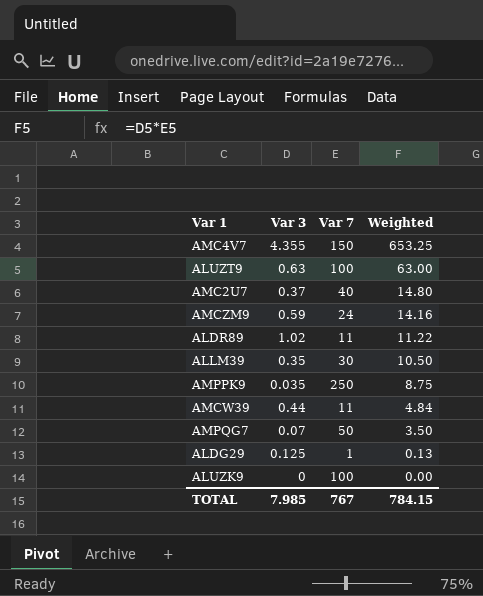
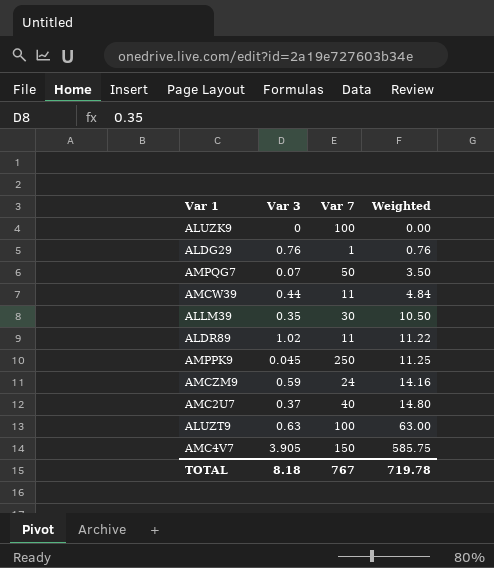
row order: Weighted descending -> Weighted ascending
ALDG29 | Var 3: 0.125 -> 0.76
ALDG29 | Weighted: 0.13 -> 0.76
AMPPK9 | Var 3: 0.035 -> 0.045
AMPPK9 | Weighted: 8.75 -> 11.25
AMC4V7 | Var 3: 4.355 -> 3.905
AMC4V7 | Weighted: 653.25 -> 585.75
TOTAL | Var 3: 7.985 -> 8.18
TOTAL | Weighted: 784.15 -> 719.78

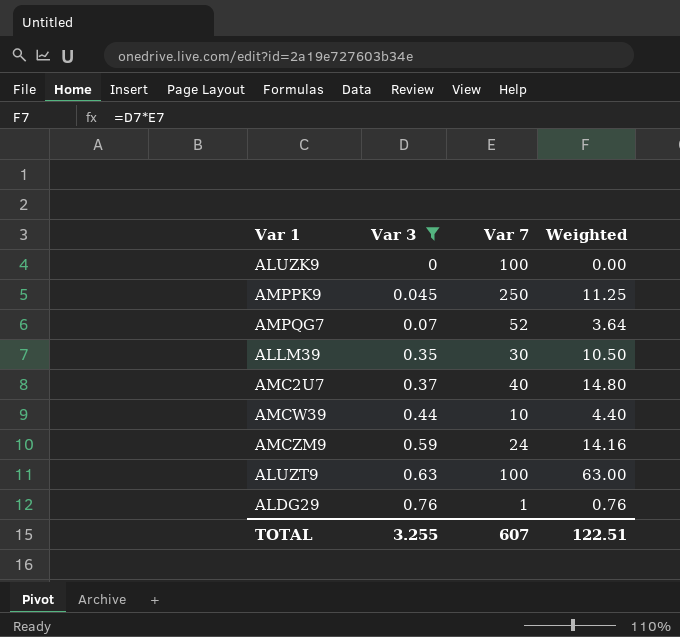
filter: none -> Var 3 <= 0.76
row order: Weighted ascending -> Var 3 ascending
AMPQG7 | Var 7: 50 -> 52
AMPQG7 | Weighted: 3.50 -> 3.64
AMCW39 | Var 7: 11 -> 10
AMCW39 | Weighted: 4.84 -> 4.40
TOTAL | Var 3: 8.18 -> 3.255
TOTAL | Var 7: 767 -> 607
TOTAL | Weighted: 719.78 -> 122.51

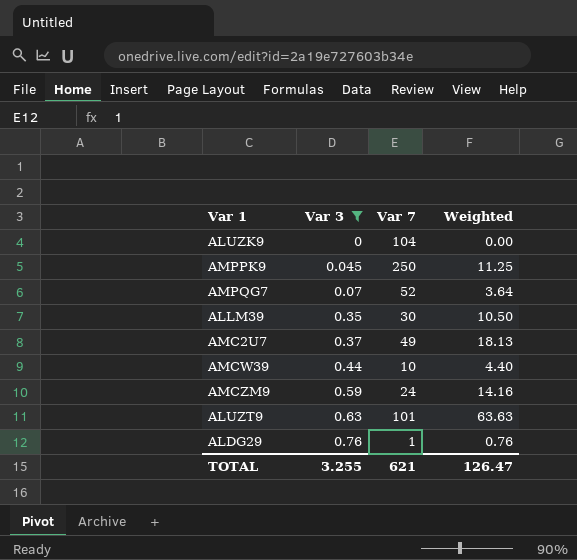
ALUZK9 | Var 7: 100 -> 104
AMC2U7 | Var 7: 40 -> 49
AMC2U7 | Weighted: 14.80 -> 18.13
ALUZT9 | Var 7: 100 -> 101
ALUZT9 | Weighted: 63.00 -> 63.63
TOTAL | Var 7: 607 -> 621
TOTAL | Weighted: 122.51 -> 126.47

